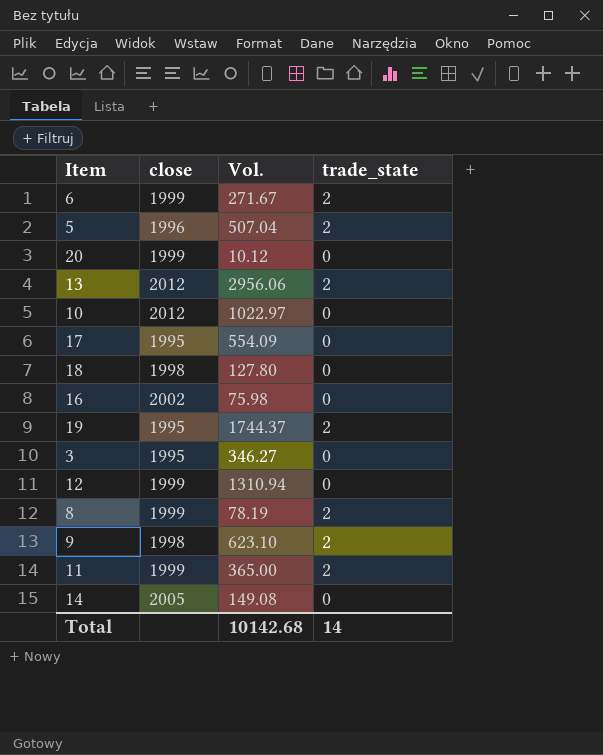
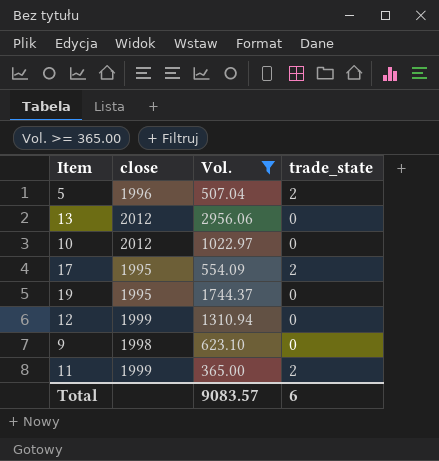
filter: none -> Vol. >= 365.00
13 | trade_state: 2 -> 0
17 | trade_state: 0 -> 2
19 | trade_state: 2 -> 0
9 | trade_state: 2 -> 0
Total | Vol.: 10142.68 -> 9083.57
Total | trade_state: 14 -> 6

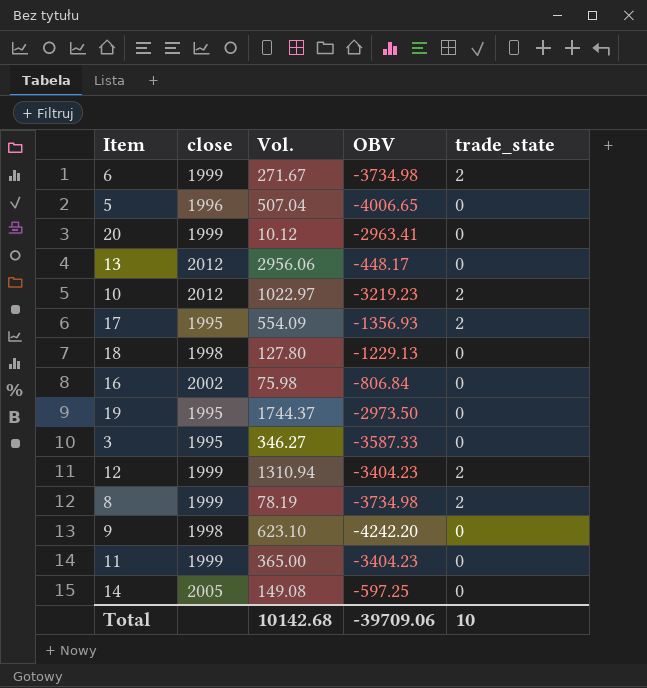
filter: Vol. >= 365.00 -> none
column OBV | position: none -> 4
5 | trade_state: 2 -> 0
10 | trade_state: 0 -> 2
12 | trade_state: 0 -> 2
11 | trade_state: 2 -> 0
Total | Vol.: 9083.57 -> 10142.68
Total | trade_state: 6 -> 10

